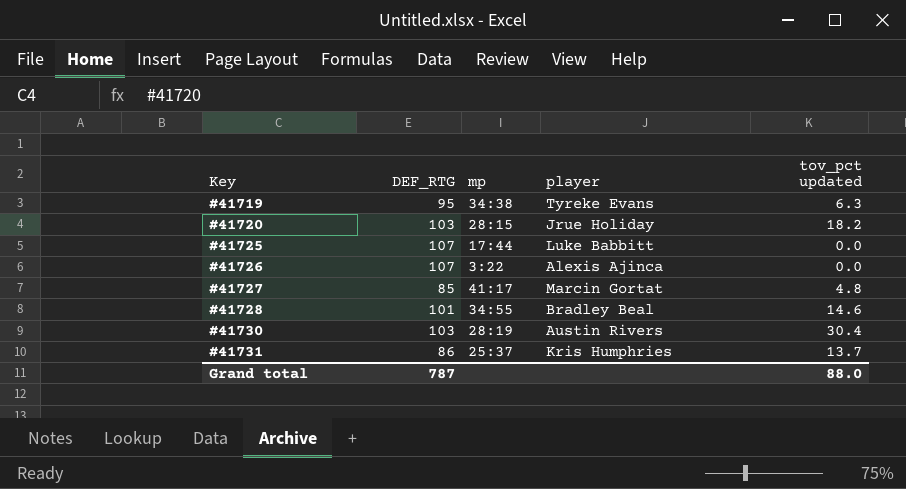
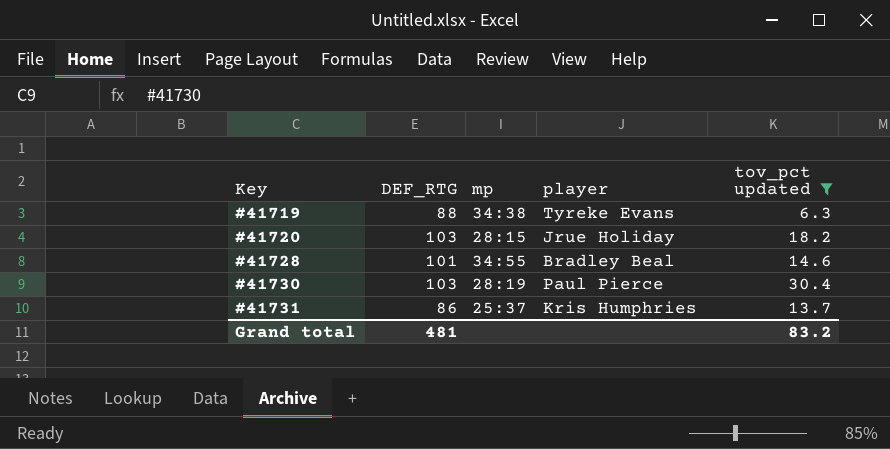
filter: none -> tov_pct updated >= 6.3
#41719 | DEF_RTG: 95 -> 88
#41730 | player: Austin Rivers -> Paul Pierce
Grand total | DEF_RTG: 787 -> 481
Grand total | tov_pct updated: 88.0 -> 83.2

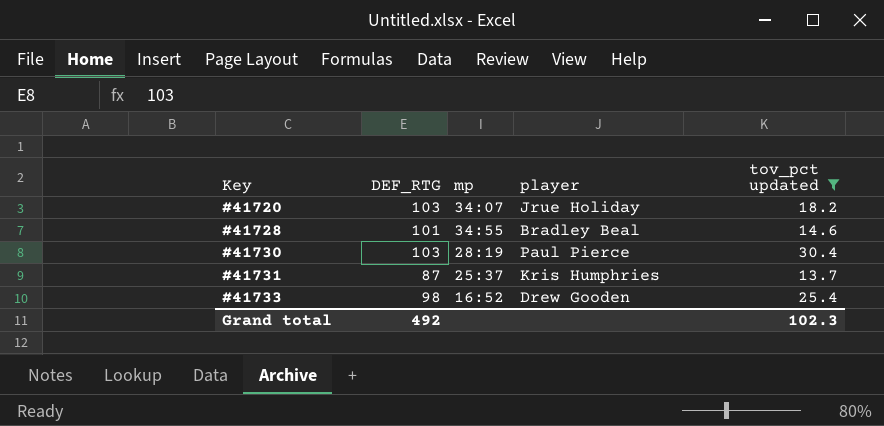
row #41719: 88 | 34:38 | Tyreke Evans | 6.3 -> none
#41720 | mp: 28:15 -> 34:07
#41731 | DEF_RTG: 86 -> 87
row #41733: none -> 98 | 16:52 | Drew Gooden | 25.4
Grand total | DEF_RTG: 481 -> 492
Grand total | tov_pct updated: 83.2 -> 102.3

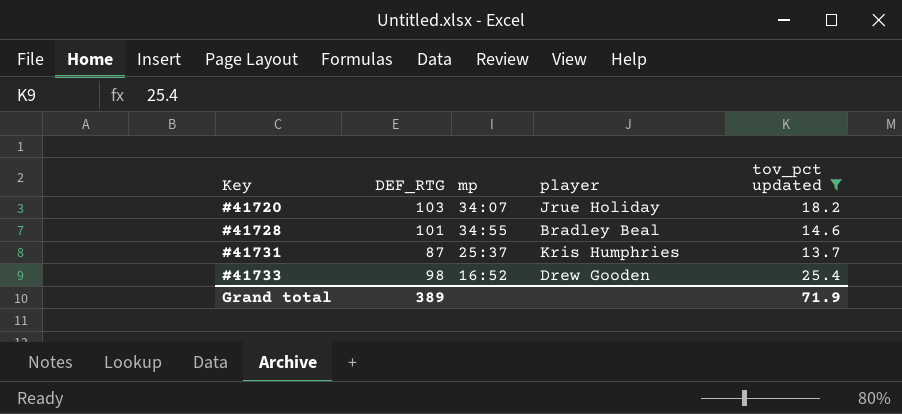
row #41730: 103 | 28:19 | Paul Pierce | 30.4 -> none
Grand total | DEF_RTG: 492 -> 389
Grand total | tov_pct updated: 102.3 -> 71.9

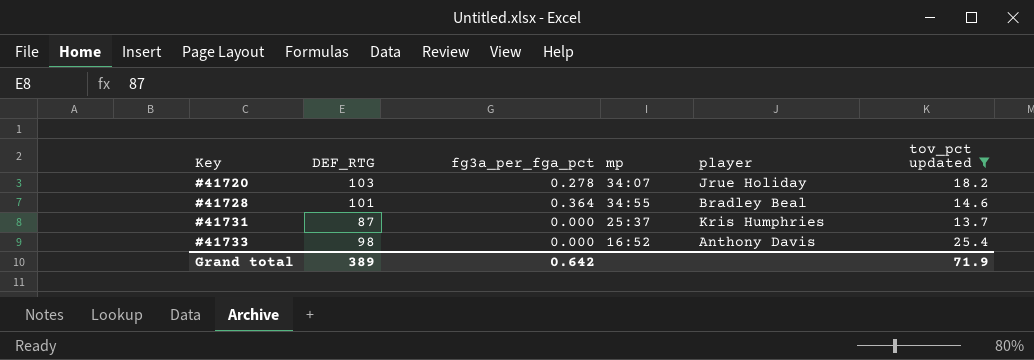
column fg3a_per_fga_pct | position: none -> 3
#41733 | player: Drew Gooden -> Anthony Davis

